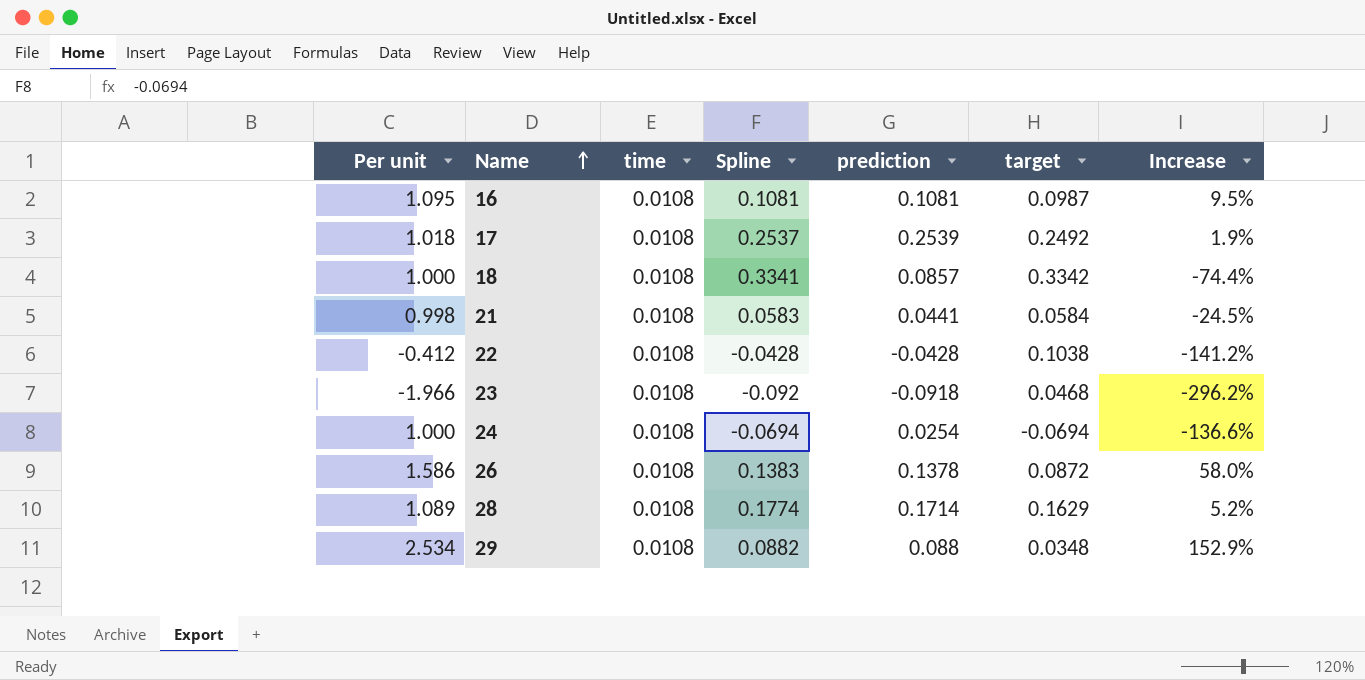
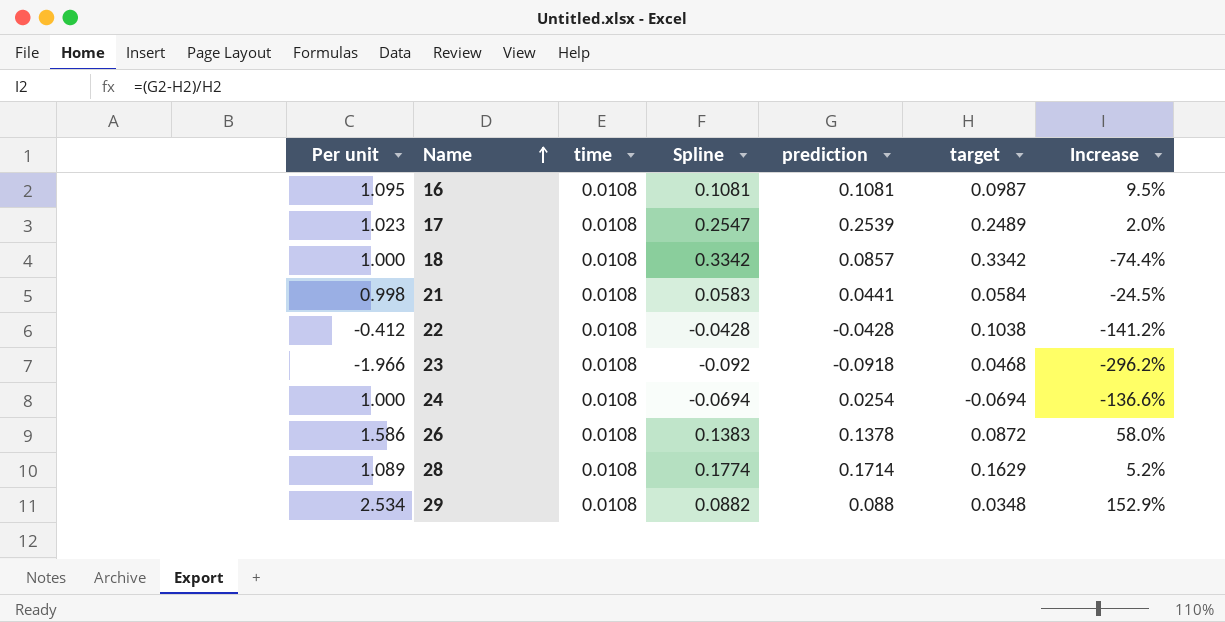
17 | Per unit: 1.018 -> 1.023
17 | Spline: 0.2537 -> 0.2547
17 | target: 0.2492 -> 0.2489
17 | Increase: 1.9% -> 2.0%
18 | Spline: 0.3341 -> 0.3342

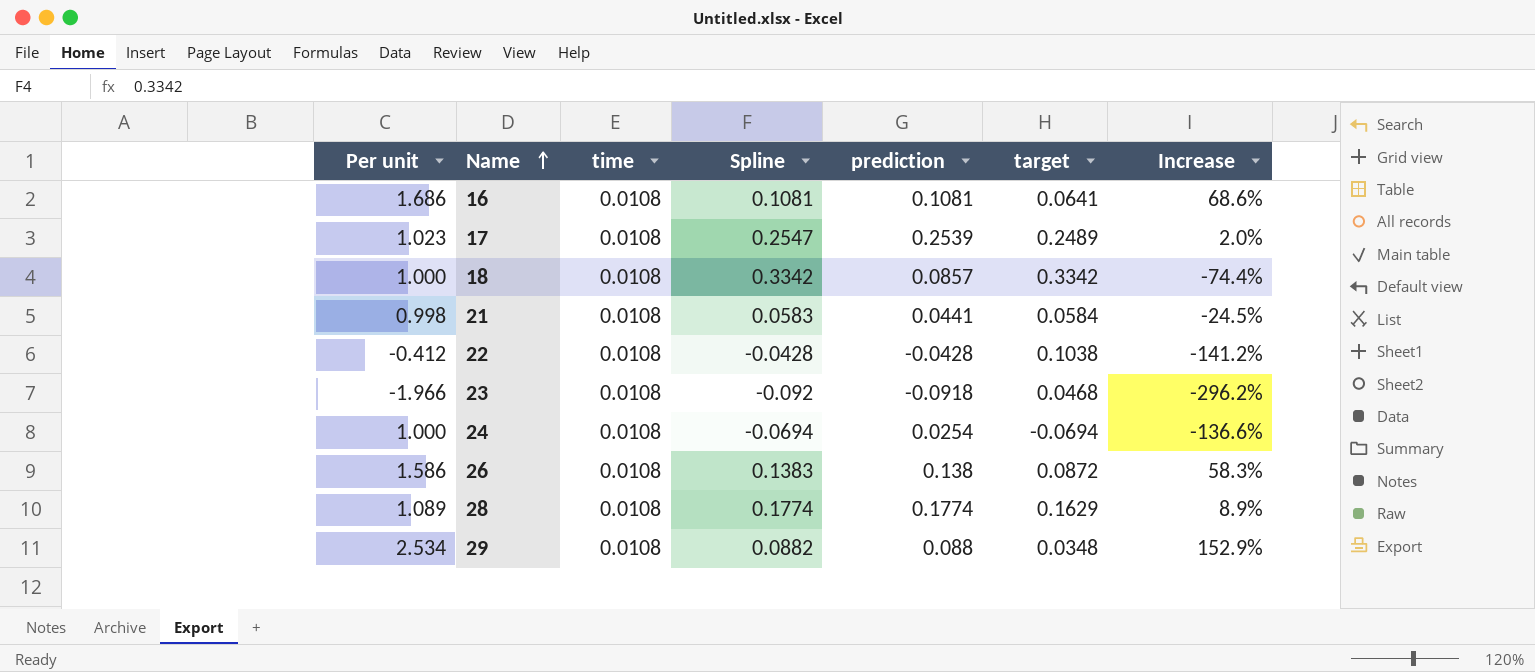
16 | Per unit: 1.095 -> 1.686
16 | target: 0.0987 -> 0.0641
16 | Increase: 9.5% -> 68.6%
26 | prediction: 0.1378 -> 0.138
26 | Increase: 58.0% -> 58.3%
28 | prediction: 0.1714 -> 0.1774
28 | Increase: 5.2% -> 8.9%

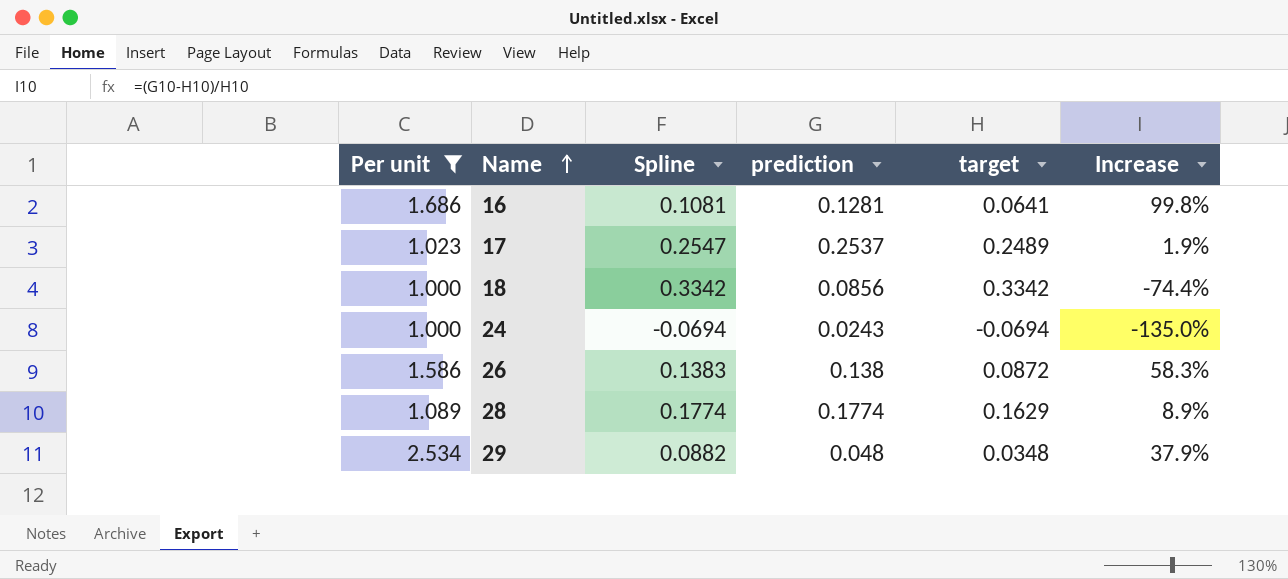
filter: none -> Per unit >= 1.000
column time | position: 3 -> none
16 | prediction: 0.1081 -> 0.1281
16 | Increase: 68.6% -> 99.8%
17 | prediction: 0.2539 -> 0.2537
17 | Increase: 2.0% -> 1.9%
18 | prediction: 0.0857 -> 0.0856
24 | prediction: 0.0254 -> 0.0243
24 | Increase: -136.6% -> -135.0%
29 | prediction: 0.088 -> 0.048
29 | Increase: 152.9% -> 37.9%

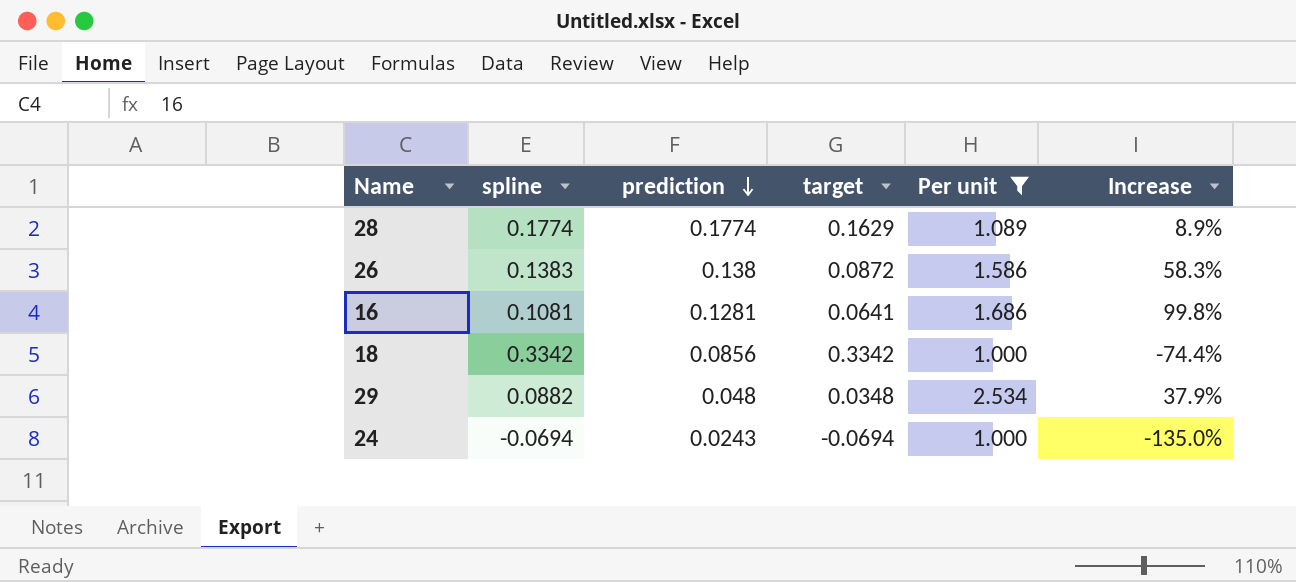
row order: Name ascending -> prediction descending
column name: Spline -> spline
column Per unit | position: 1 -> 5
row 17: 1.023 | 0.2547 | 0.2537 | 0.2489 | 1.9% -> none

